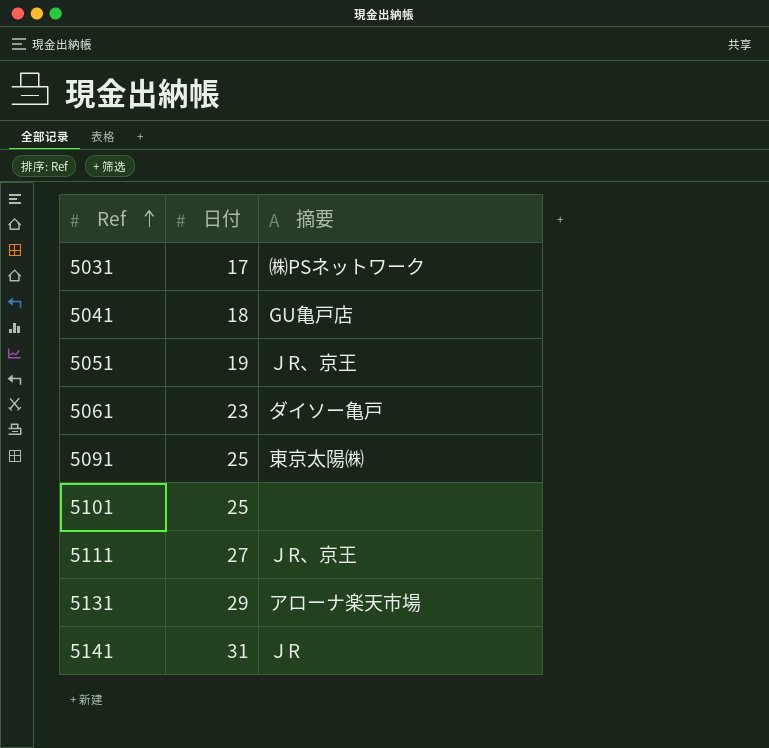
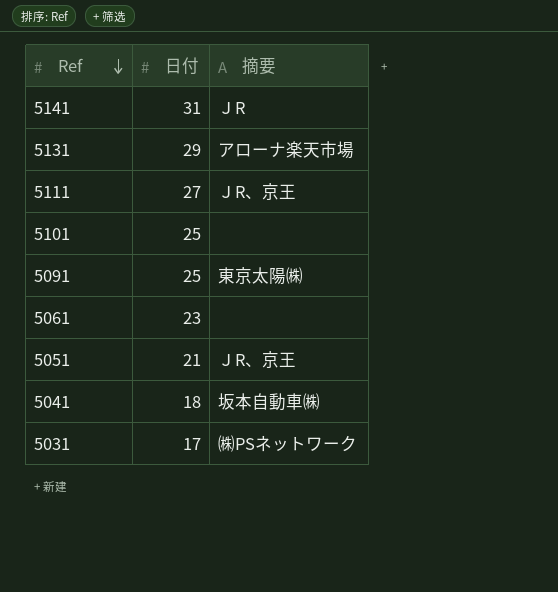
row order: Ref ascending -> Ref descending
5061 | 摘要: ダイソー亀戸 -> none
5051 | 日付: 19 -> 21
5041 | 摘要: GU亀戸店 -> 坂本自動車㈱

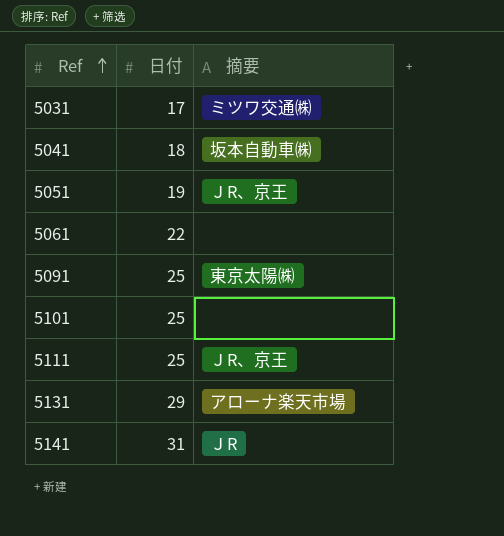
row order: Ref descending -> Ref ascending
5031 | 摘要: ㈱PSネットワーク -> ミツワ交通㈱
5051 | 日付: 21 -> 19
5061 | 日付: 23 -> 22
5111 | 日付: 27 -> 25

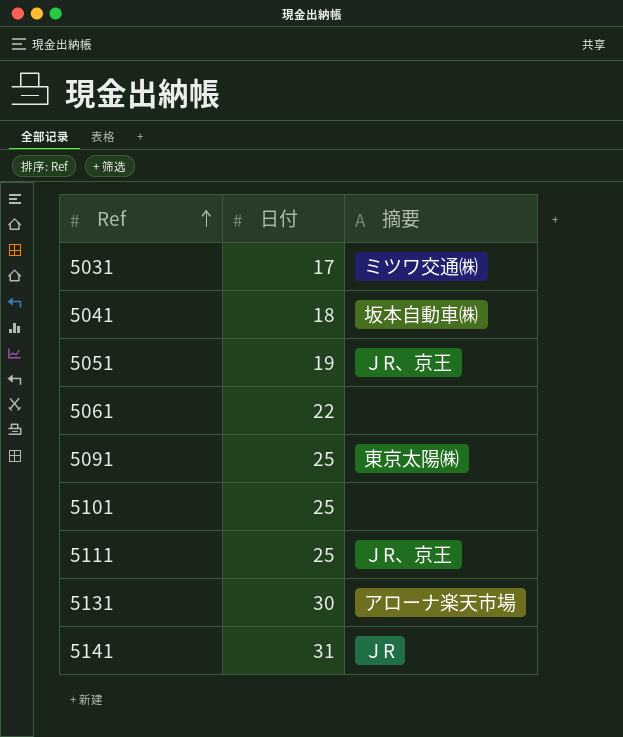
5131 | 日付: 29 -> 30

